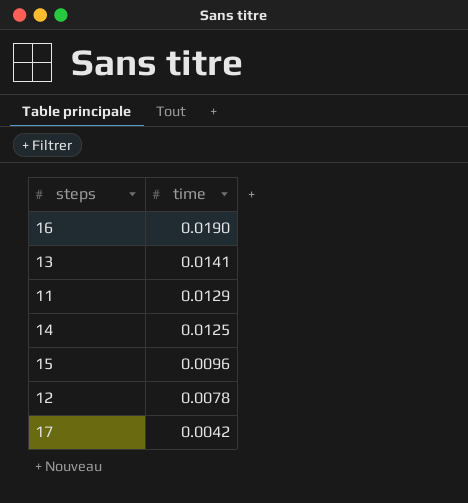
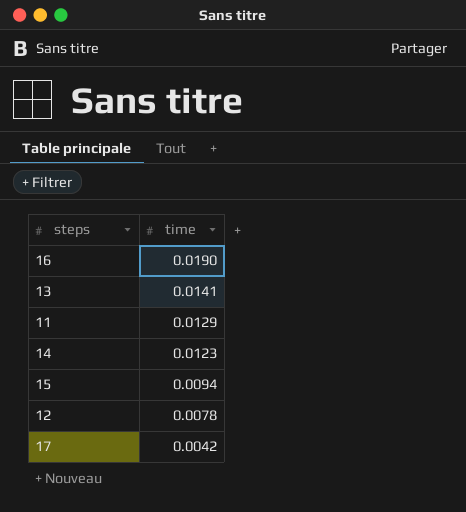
14 | time: 0.0125 -> 0.0123
15 | time: 0.0096 -> 0.0094

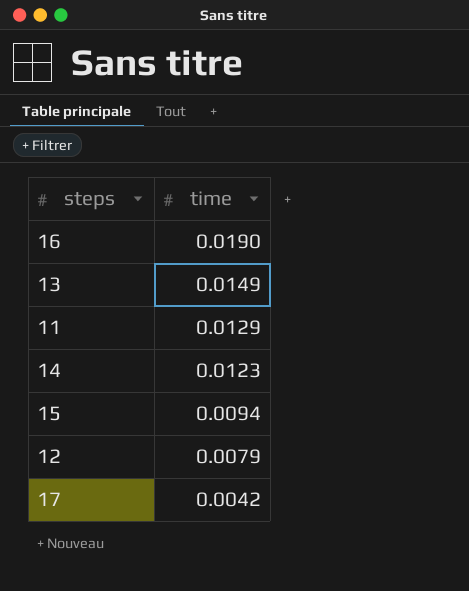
13 | time: 0.0141 -> 0.0149
12 | time: 0.0078 -> 0.0079

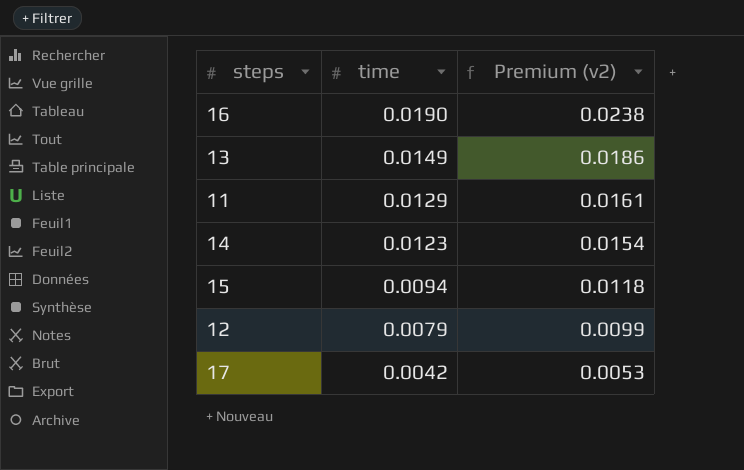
column Premium (v2) | formula: none -> [time] * 1.25

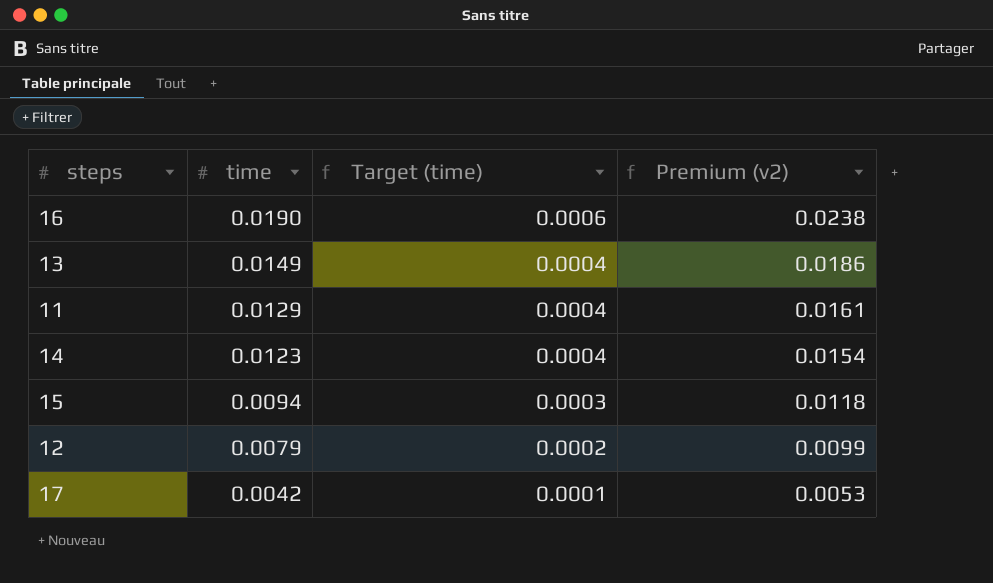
column Target (time) | formula: none -> [time] * 0.03

